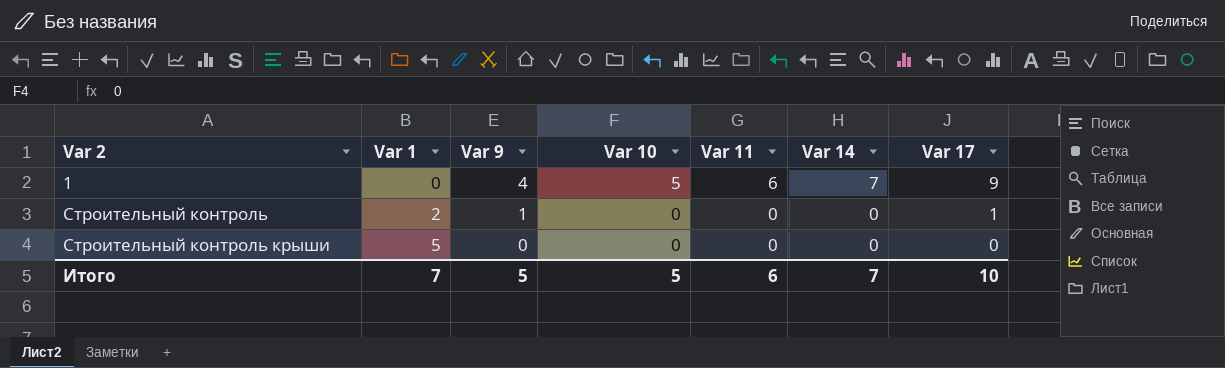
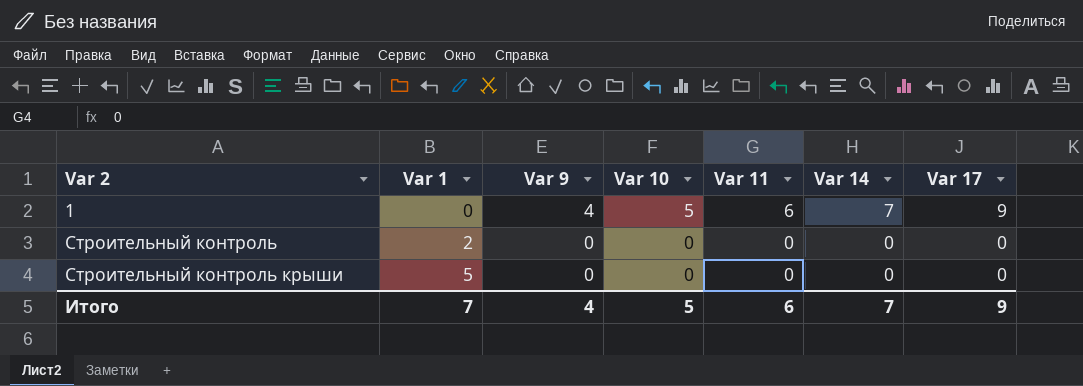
Строительный контроль | Var 9: 1 -> 0
Строительный контроль | Var 17: 1 -> 0
Итого | Var 9: 5 -> 4
Итого | Var 17: 10 -> 9

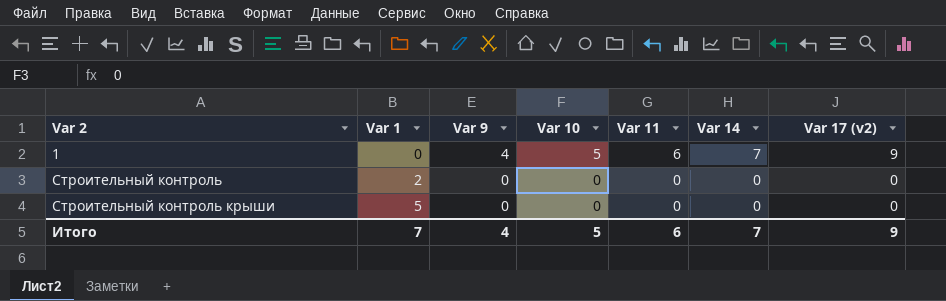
column name: Var 17 -> Var 17 (v2)

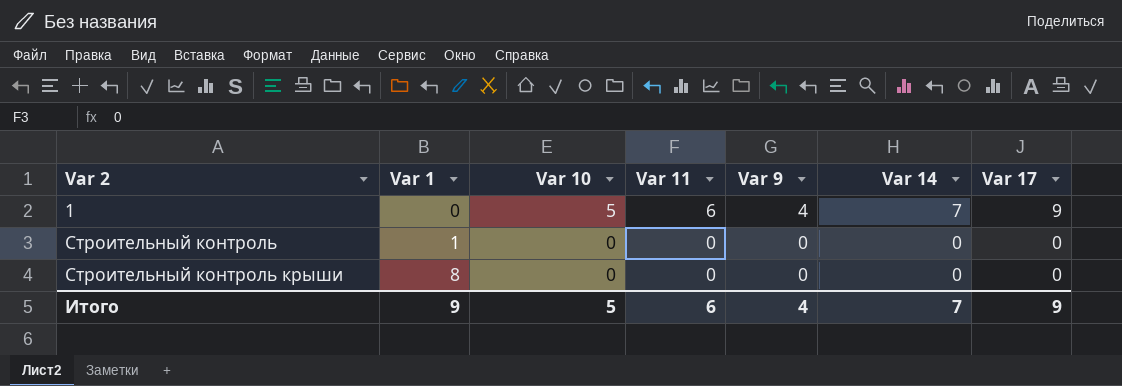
column Var 9 | position: 3 -> 5
column name: Var 17 (v2) -> Var 17
Строительный контроль | Var 1: 2 -> 1
Строительный контроль крыши | Var 1: 5 -> 8
Итого | Var 1: 7 -> 9

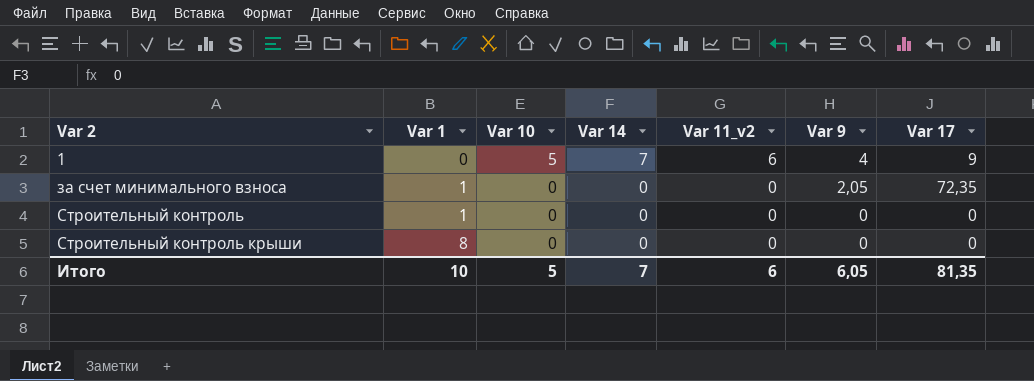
column Var 14 | position: 6 -> 4
column name: Var 11 -> Var 11_v2
row за счет минимального взноса: none -> 1 | 0 | 0 | 0 | 2,05 | 72,35
Итого | Var 1: 9 -> 10
Итого | Var 9: 4 -> 6,05
Итого | Var 17: 9 -> 81,35

